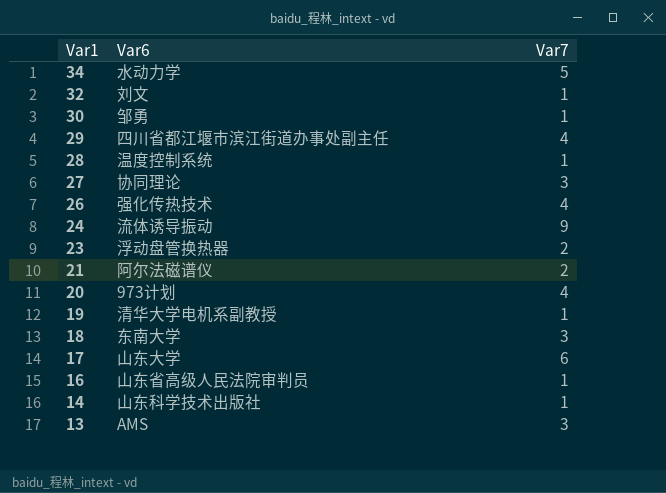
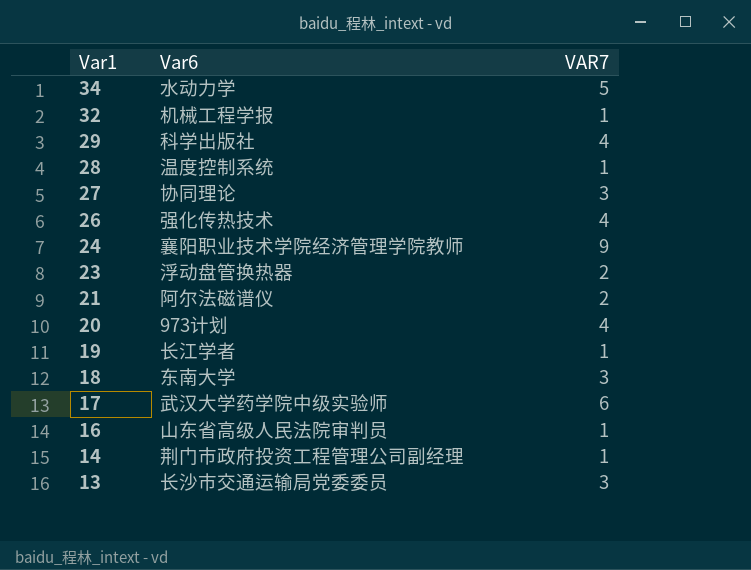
column name: Var7 -> VAR7
row 30: 邹勇 | 1 -> none
32 | Var6: 刘文 -> 机械工程学报
29 | Var6: 四川省都江堰市滨江街道办事处副主任 -> 科学出版社
24 | Var6: 流体诱导振动 -> 襄阳职业技术学院经济管理学院教师
19 | Var6: 清华大学电机系副教授 -> 长江学者
17 | Var6: 山东大学 -> 武汉大学药学院中级实验师
14 | Var6: 山东科学技术出版社 -> 荆门市政府投资工程管理公司副经理
13 | Var6: AMS -> 长沙市交通运输局党委委员

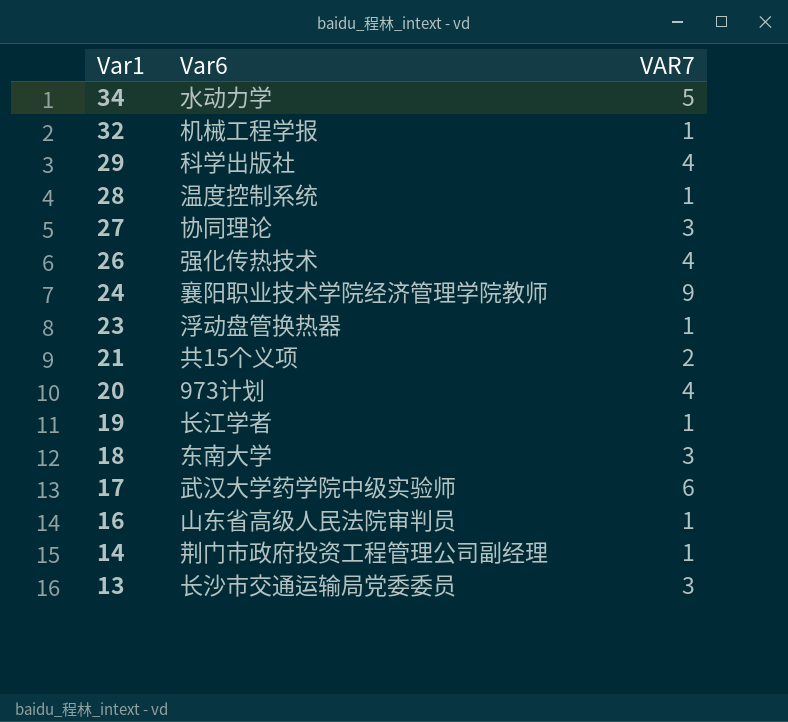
23 | VAR7: 2 -> 1
21 | Var6: 阿尔法磁谱仪 -> 共15个义项

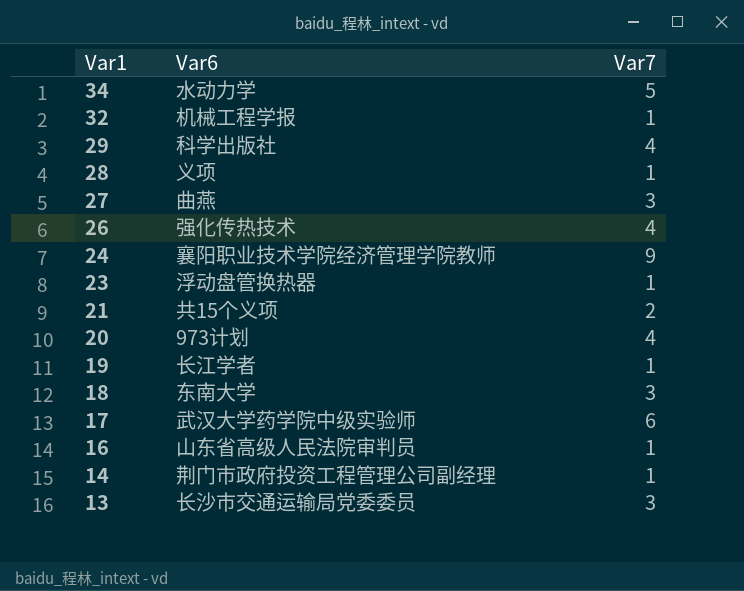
column name: VAR7 -> Var7
28 | Var6: 温度控制系统 -> 义项
27 | Var6: 协同理论 -> 曲燕

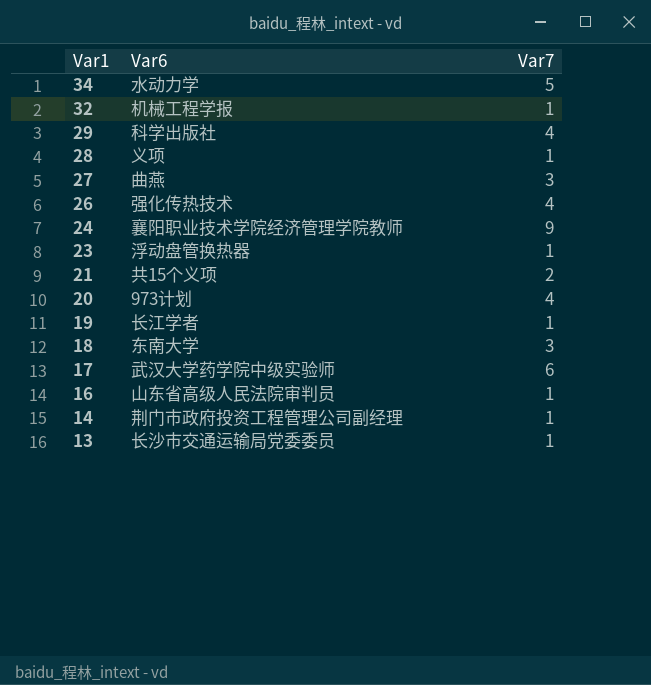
13 | Var7: 3 -> 1

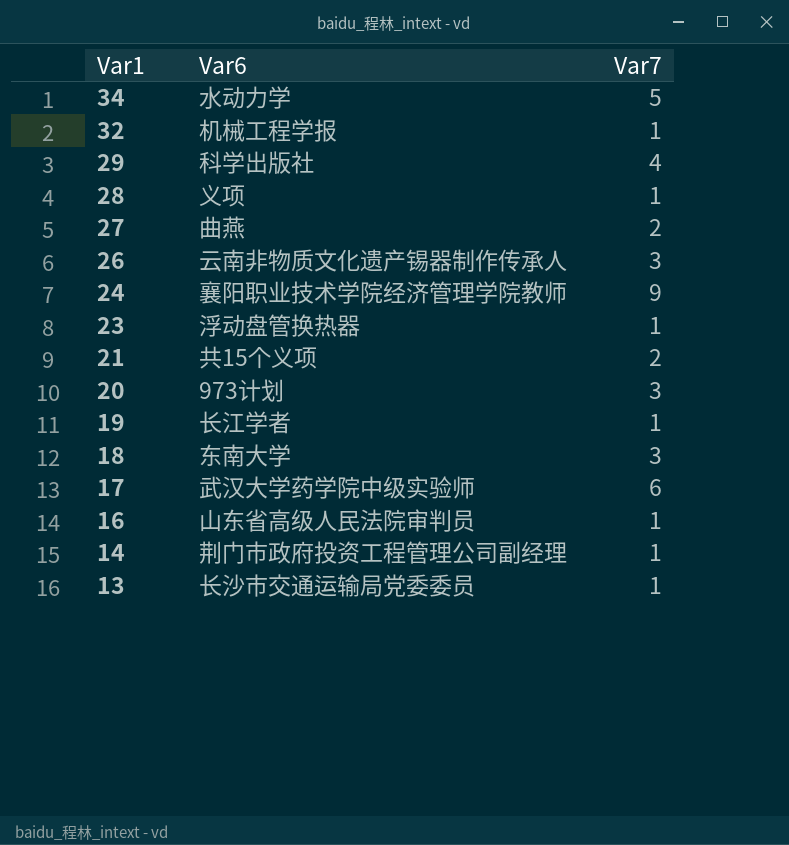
27 | Var7: 3 -> 2
26 | Var6: 强化传热技术 -> 云南非物质文化遗产锡器制作传承人
26 | Var7: 4 -> 3
20 | Var7: 4 -> 3

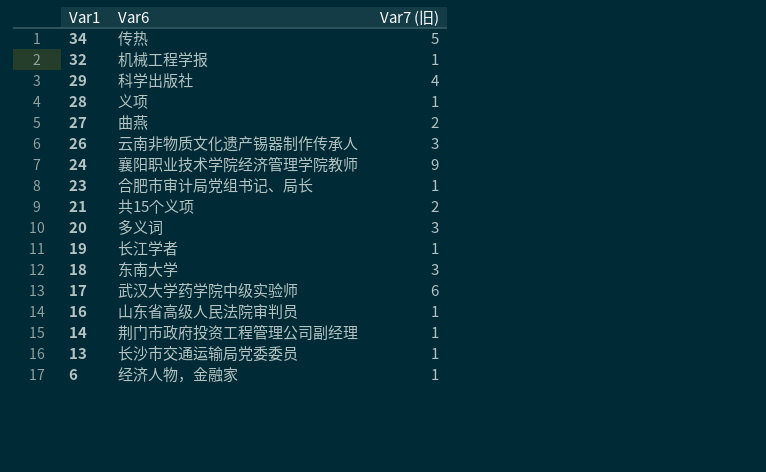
column name: Var7 -> Var7 (旧)
34 | Var6: 水动力学 -> 传热
23 | Var6: 浮动盘管换热器 -> 合肥市审计局党组书记、局长
20 | Var6: 973计划 -> 多义词
row 6: none -> 经济人物，金融家 | 1

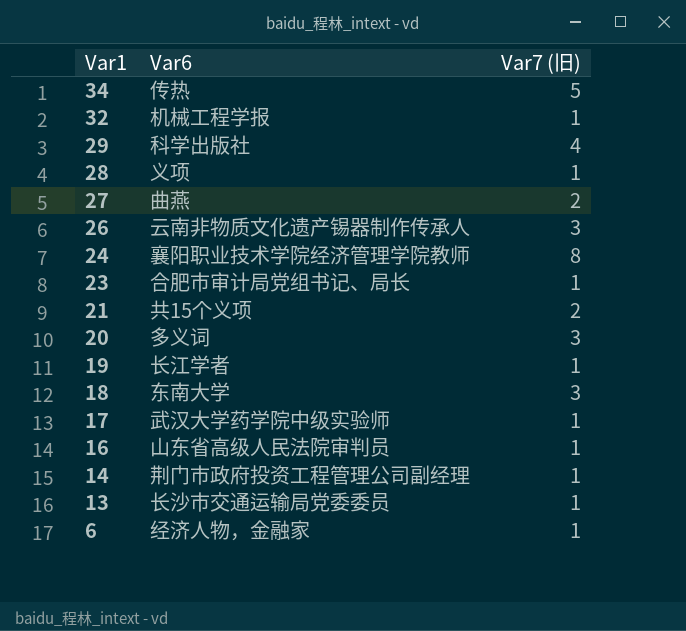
24 | Var7 (旧): 9 -> 8
17 | Var7 (旧): 6 -> 1

